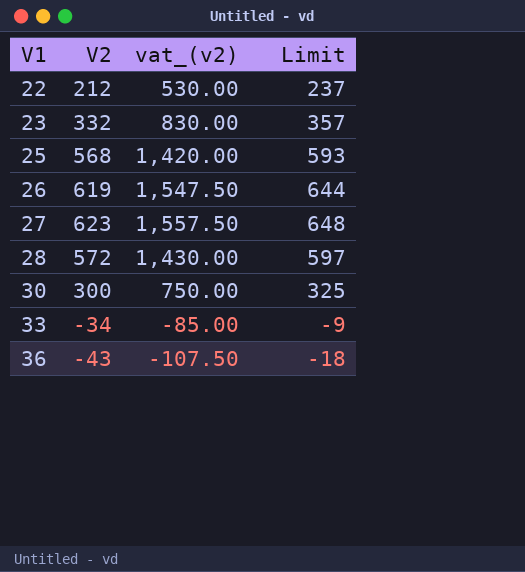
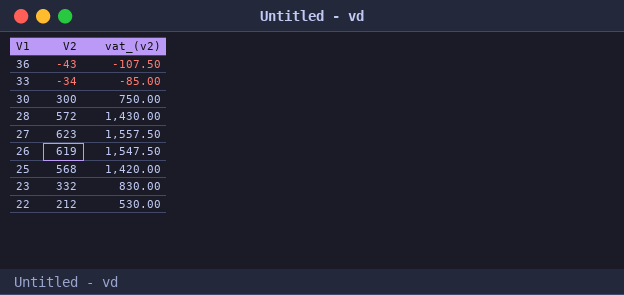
row order: V1 ascending -> V1 descending
column Limit | formula: [V2] + 25 -> none

